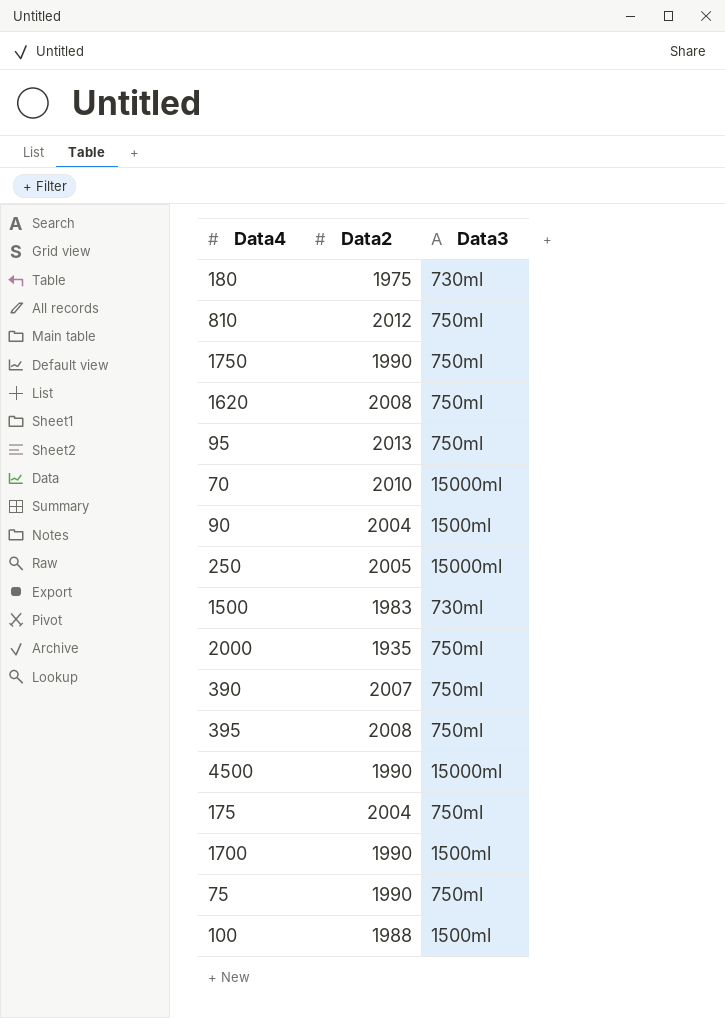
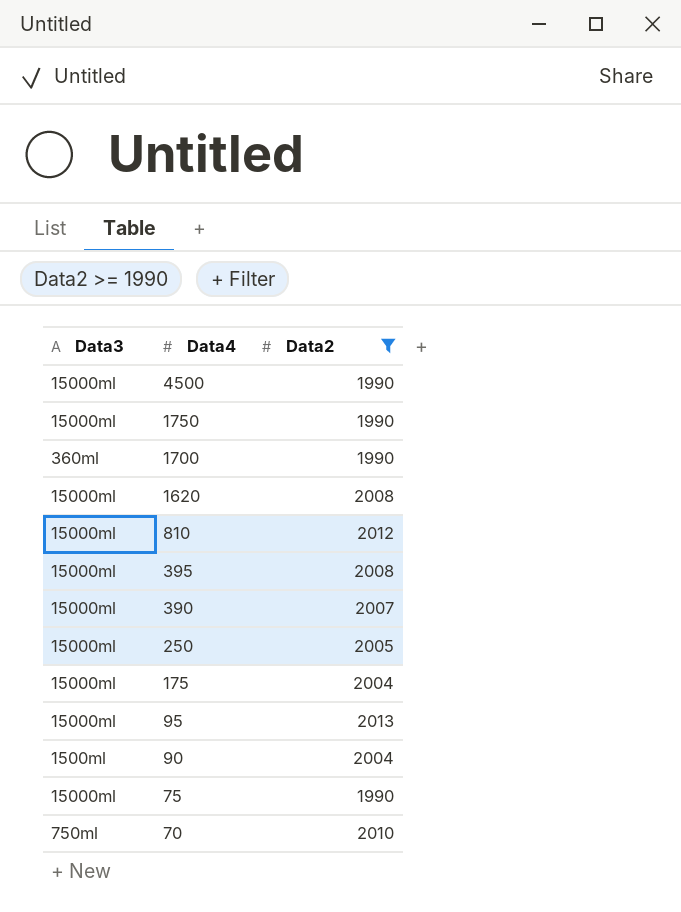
filter: none -> Data2 >= 1990
row order: none -> Data4 descending
column Data3 | position: 3 -> 1
1750 | Data3: 750ml -> 15000ml
1700 | Data3: 1500ml -> 360ml
1620 | Data3: 750ml -> 15000ml
810 | Data3: 750ml -> 15000ml
395 | Data3: 750ml -> 15000ml
390 | Data3: 750ml -> 15000ml
175 | Data3: 750ml -> 15000ml
95 | Data3: 750ml -> 15000ml
75 | Data3: 750ml -> 15000ml
70 | Data3: 15000ml -> 750ml

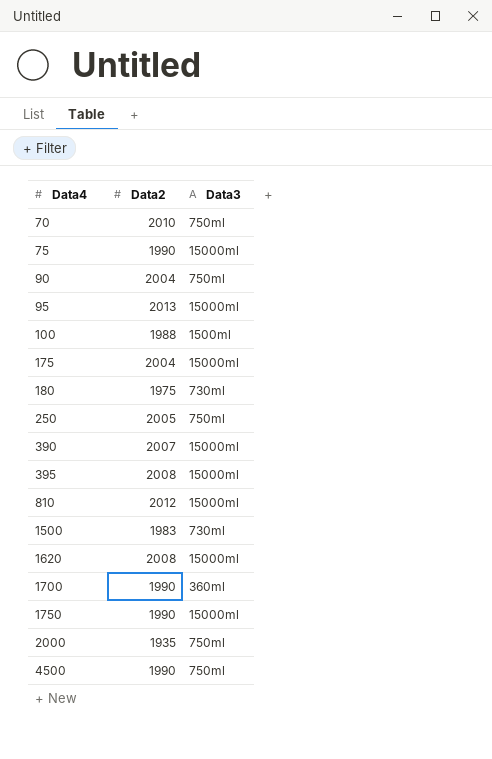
filter: Data2 >= 1990 -> none
row order: Data4 descending -> Data4 ascending
column Data3 | position: 1 -> 3
90 | Data3: 1500ml -> 750ml
250 | Data3: 15000ml -> 750ml
4500 | Data3: 15000ml -> 750ml

